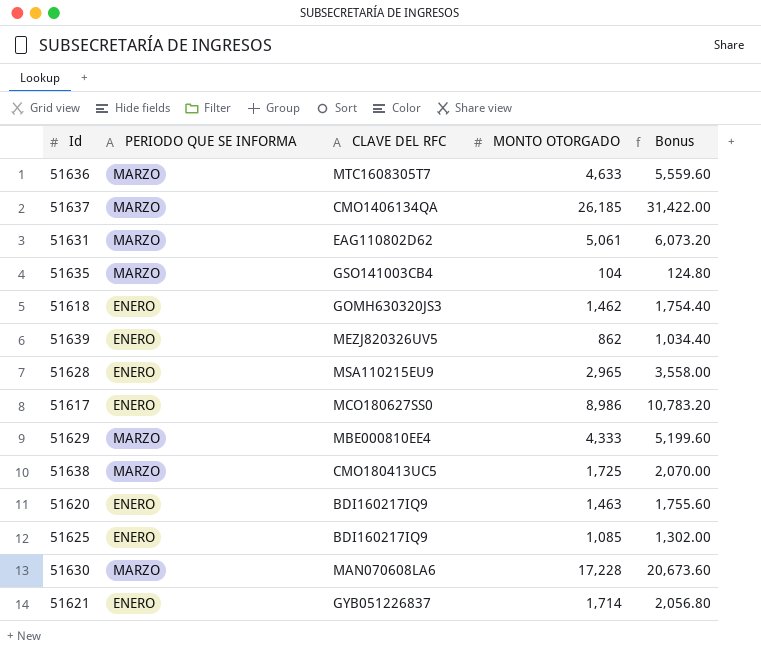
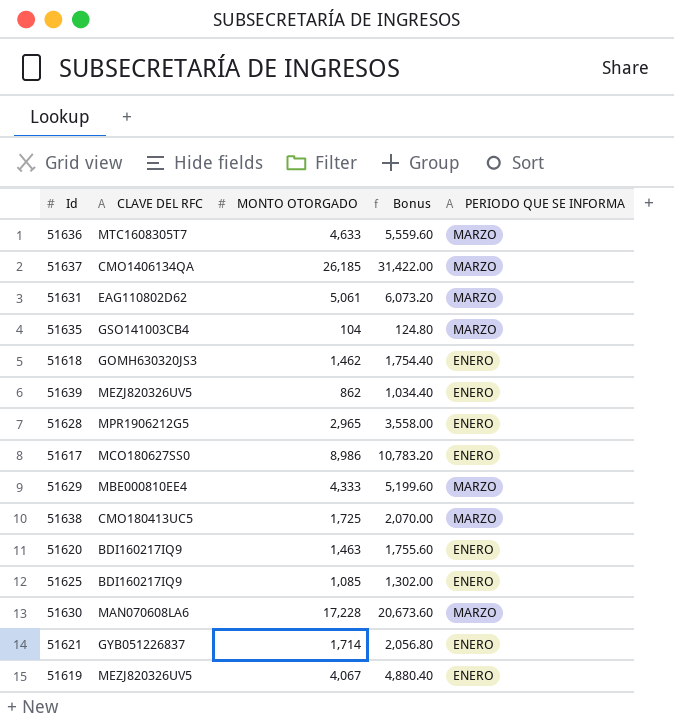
column PERIODO QUE SE INFORMA | position: 2 -> 5
51628 | CLAVE DEL RFC: MSA110215EU9 -> MPR1906212G5
row 51619: none -> MEZJ820326UV5 | 4,067 | 4,880.40 | ENERO

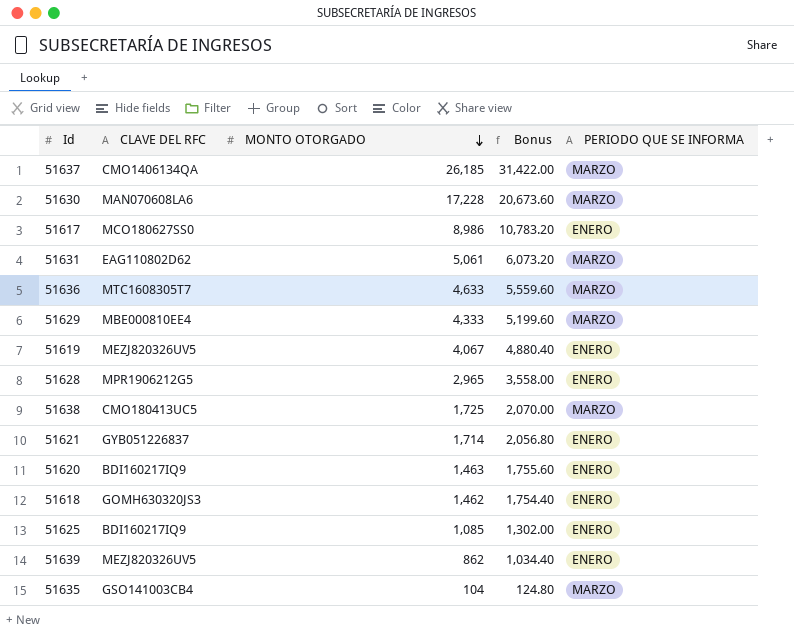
row order: none -> MONTO OTORGADO descending

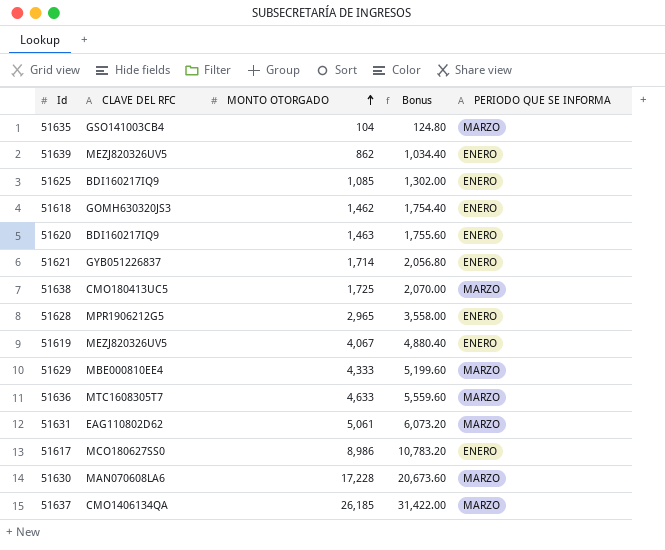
row order: MONTO OTORGADO descending -> MONTO OTORGADO ascending

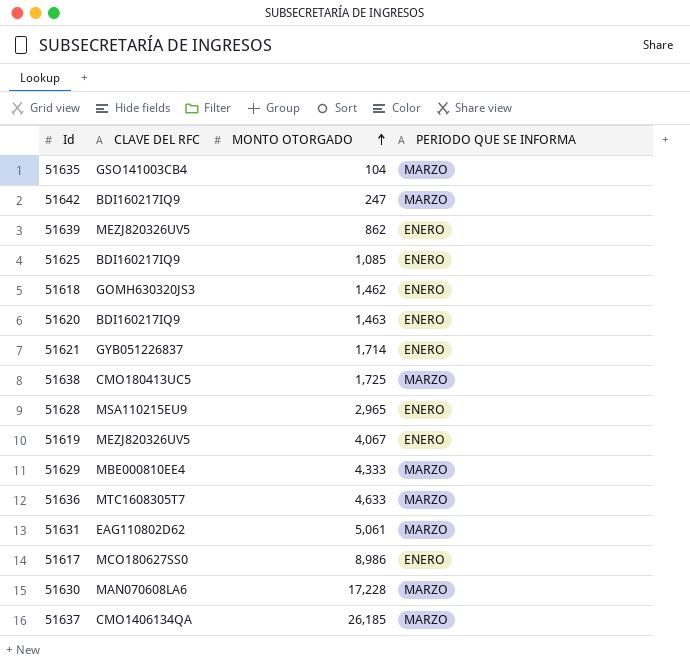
column Bonus | formula: [MONTO OTORGADO] * 1.2 -> none
row 51642: none -> BDI160217IQ9 | 247 | MARZO
51628 | CLAVE DEL RFC: MPR1906212G5 -> MSA110215EU9

